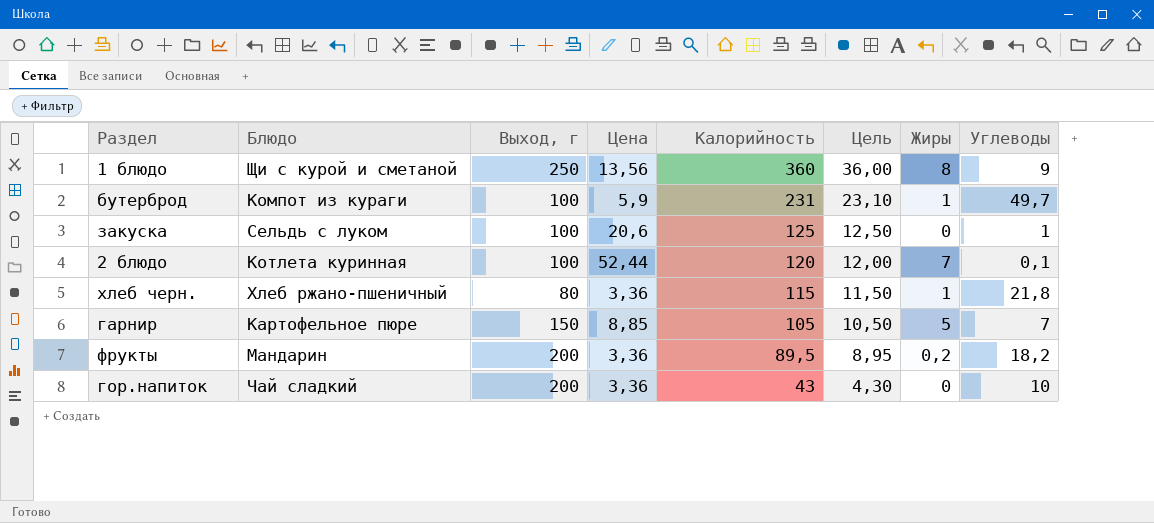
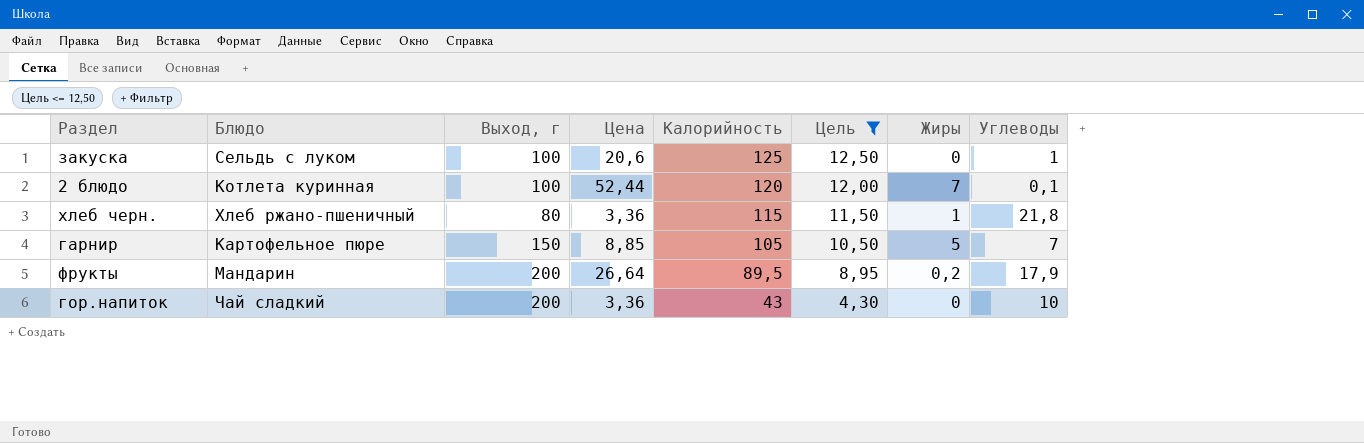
filter: none -> Цель <= 12,50
фрукты | Цена: 3,36 -> 26,64
фрукты | Углеводы: 18,2 -> 17,9

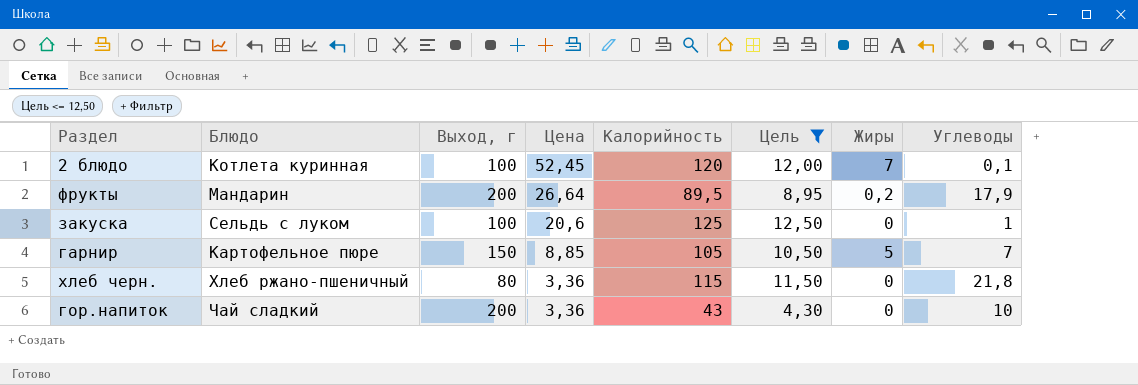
row order: Калорийность descending -> Цена descending
2 блюдо | Цена: 52,44 -> 52,45
хлеб черн. | Жиры: 1 -> 0

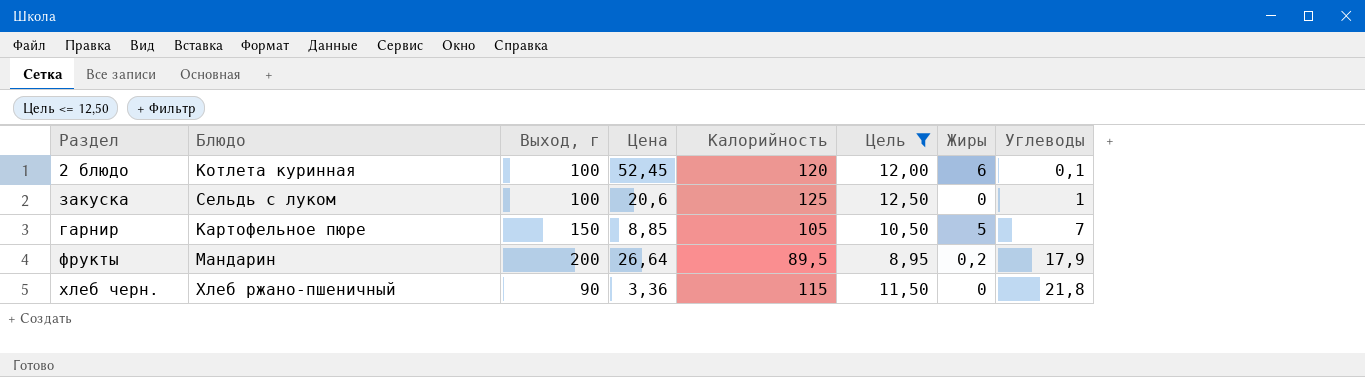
row order: Цена descending -> Углеводы ascending
row гор.напиток: Чай сладкий | 200 | 3,36 | 43 | 4,30 | 0 | 10 -> none
2 блюдо | Жиры: 7 -> 6
хлеб черн. | Выход, г: 80 -> 90

